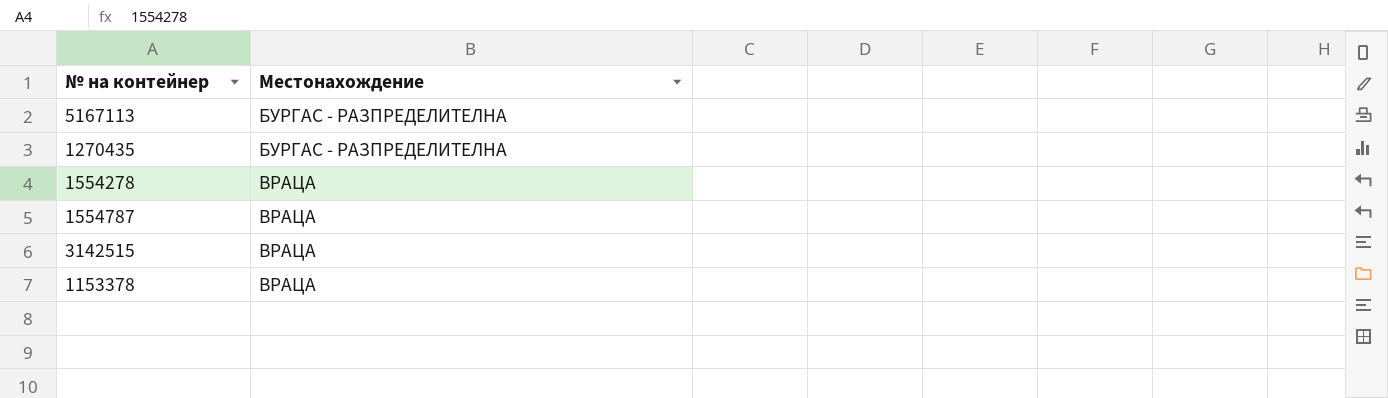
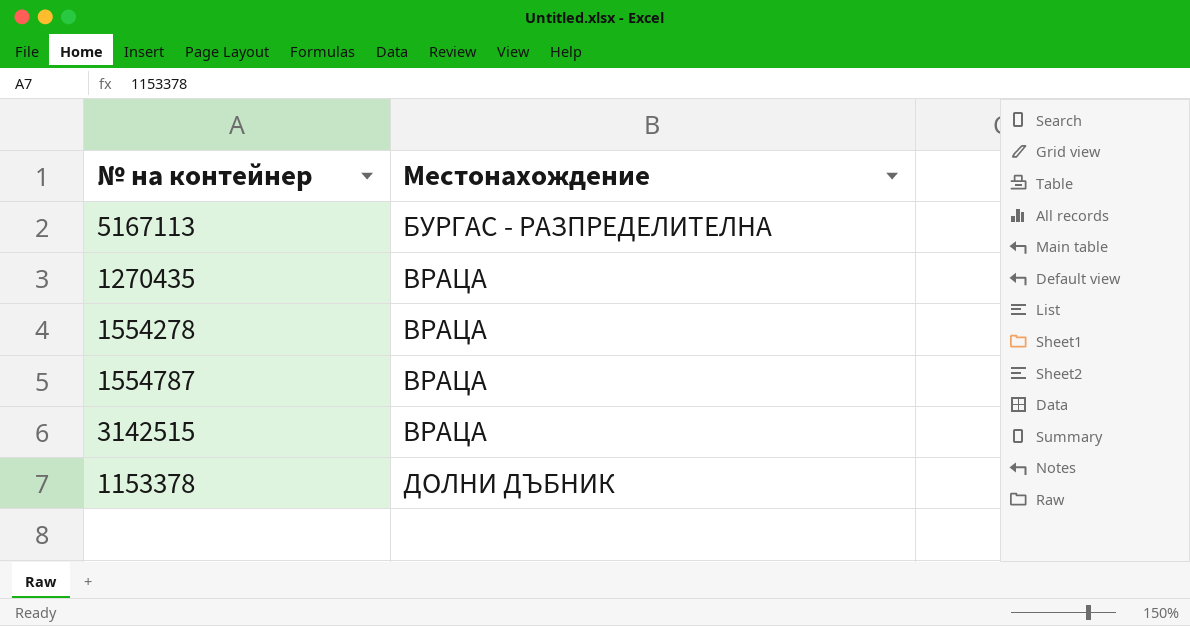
1270435 | Местонахождение: БУРГАС - РАЗПРЕДЕЛИТЕЛНА -> ВРАЦА
1153378 | Местонахождение: ВРАЦА -> ДОЛНИ ДЪБНИК

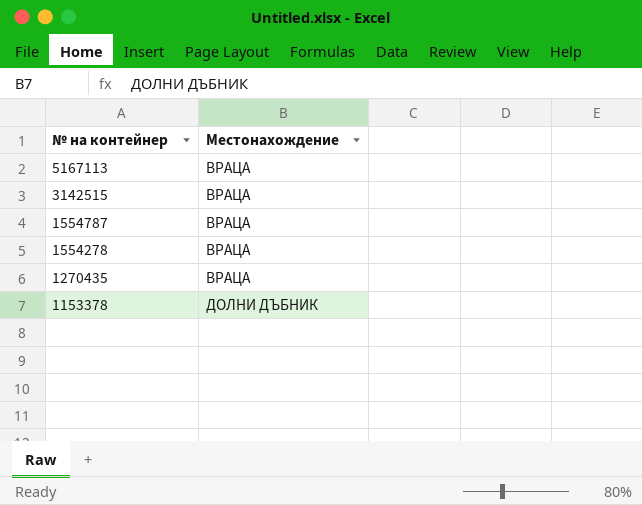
row order: Местонахождение ascending -> № на контейнер descending
5167113 | Местонахождение: БУРГАС - РАЗПРЕДЕЛИТЕЛНА -> ВРАЦА

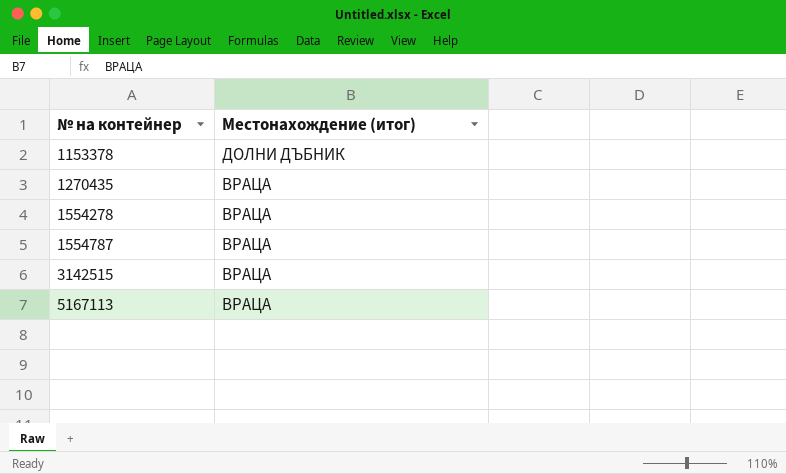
row order: № на контейнер descending -> № на контейнер ascending
column name: Местонахождение -> Местонахождение (итог)

